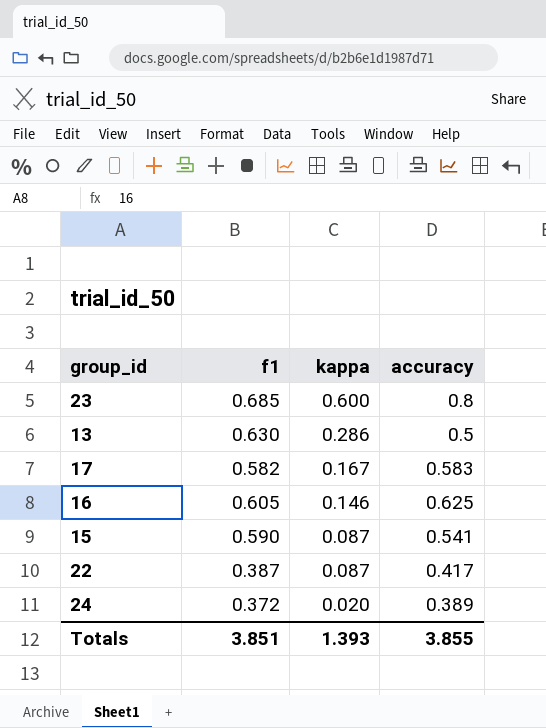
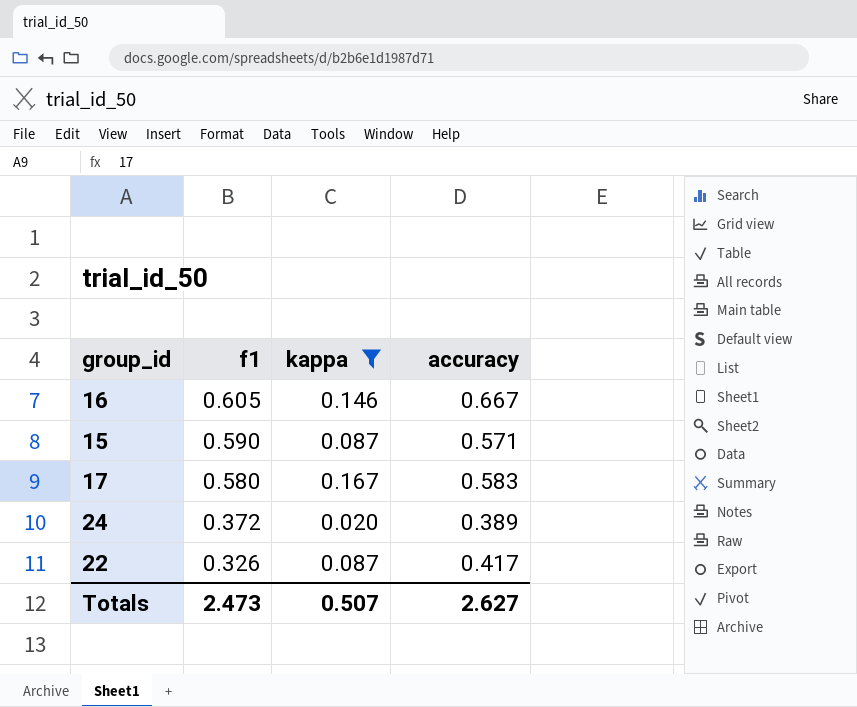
filter: none -> kappa <= 0.167
row order: kappa descending -> f1 descending
16 | accuracy: 0.625 -> 0.667
15 | accuracy: 0.541 -> 0.571
17 | f1: 0.582 -> 0.580
22 | f1: 0.387 -> 0.326
Totals | f1: 3.851 -> 2.473
Totals | kappa: 1.393 -> 0.507
Totals | accuracy: 3.855 -> 2.627

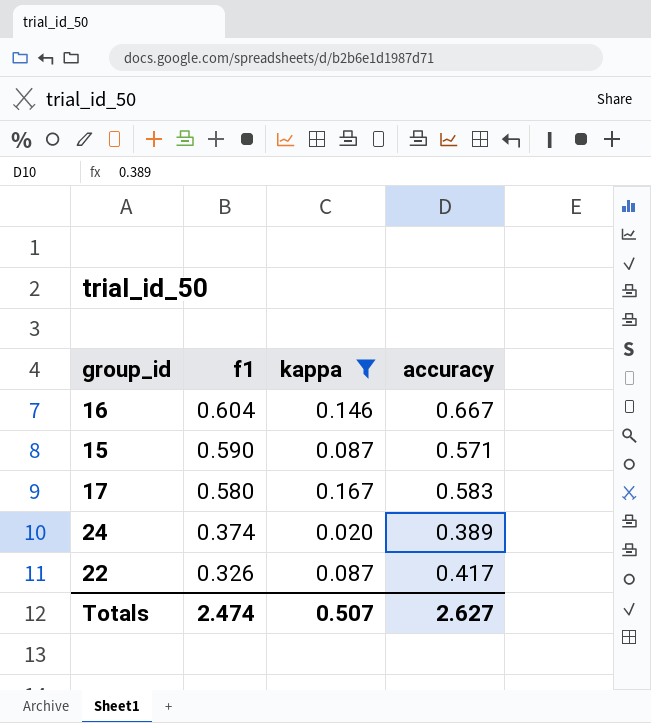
16 | f1: 0.605 -> 0.604
24 | f1: 0.372 -> 0.374
Totals | f1: 2.473 -> 2.474

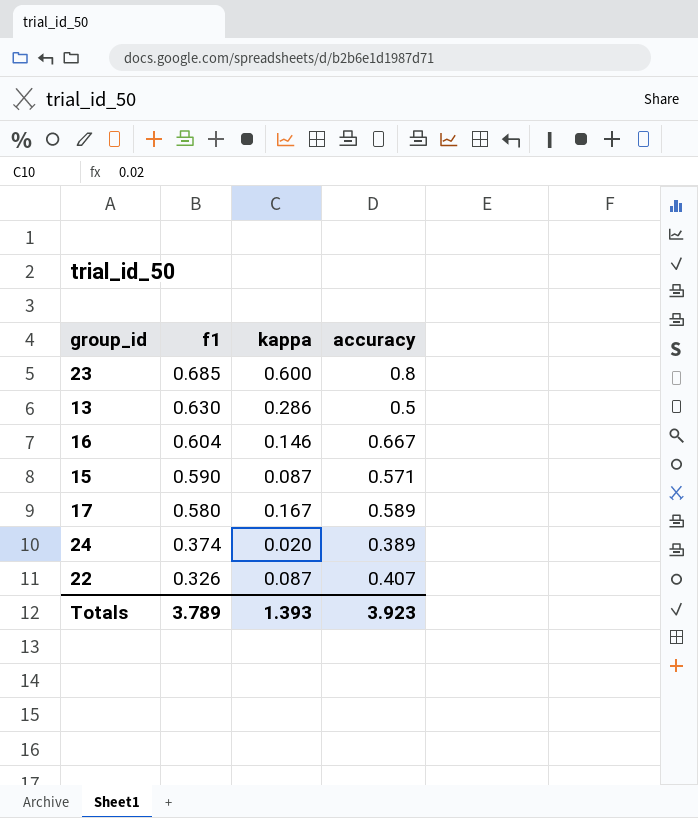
filter: kappa <= 0.167 -> none
17 | accuracy: 0.583 -> 0.589
22 | accuracy: 0.417 -> 0.407
Totals | f1: 2.474 -> 3.789
Totals | kappa: 0.507 -> 1.393
Totals | accuracy: 2.627 -> 3.923

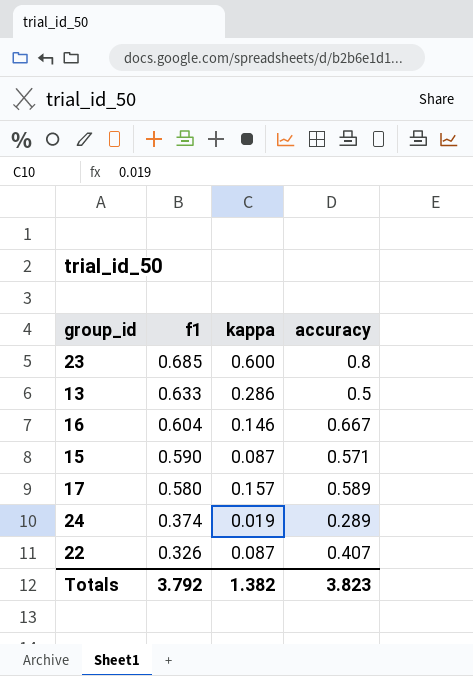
13 | f1: 0.630 -> 0.633
17 | kappa: 0.167 -> 0.157
24 | kappa: 0.020 -> 0.019
24 | accuracy: 0.389 -> 0.289
Totals | f1: 3.789 -> 3.792
Totals | kappa: 1.393 -> 1.382
Totals | accuracy: 3.923 -> 3.823

